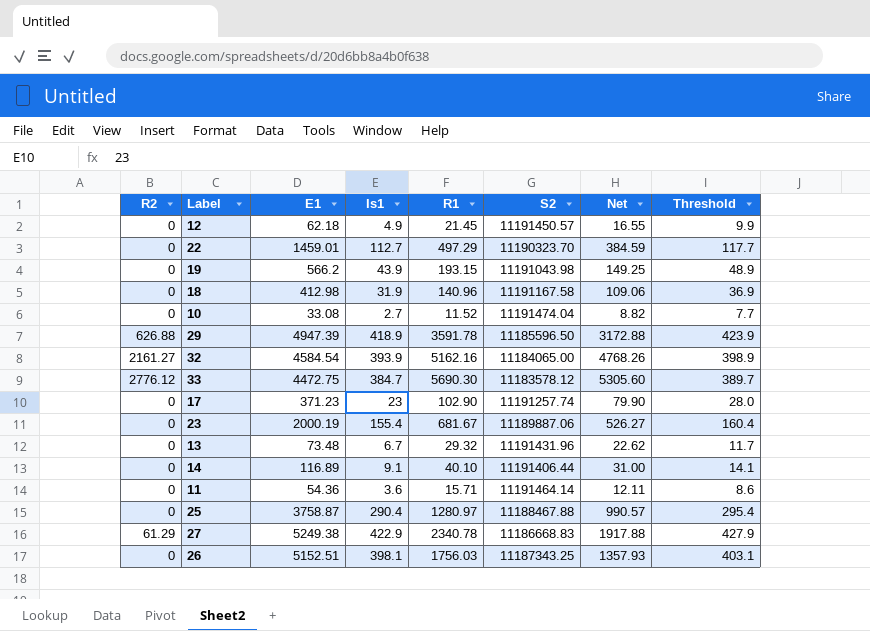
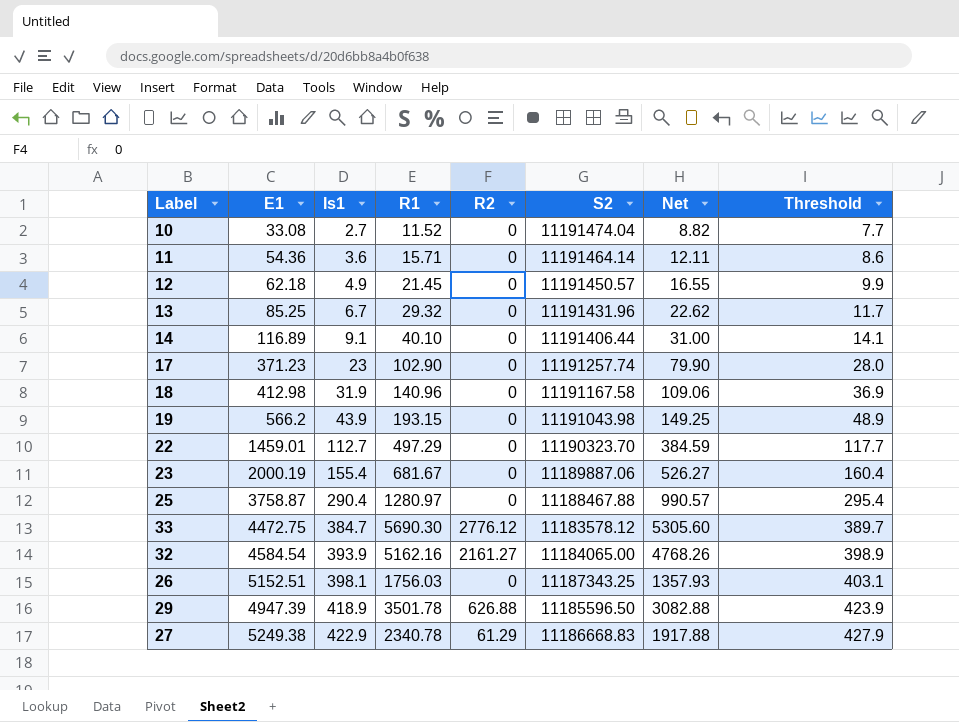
row order: none -> Is1 ascending
column R2 | position: 1 -> 5
13 | E1: 73.48 -> 85.25
29 | R1: 3591.78 -> 3501.78
29 | Net: 3172.88 -> 3082.88

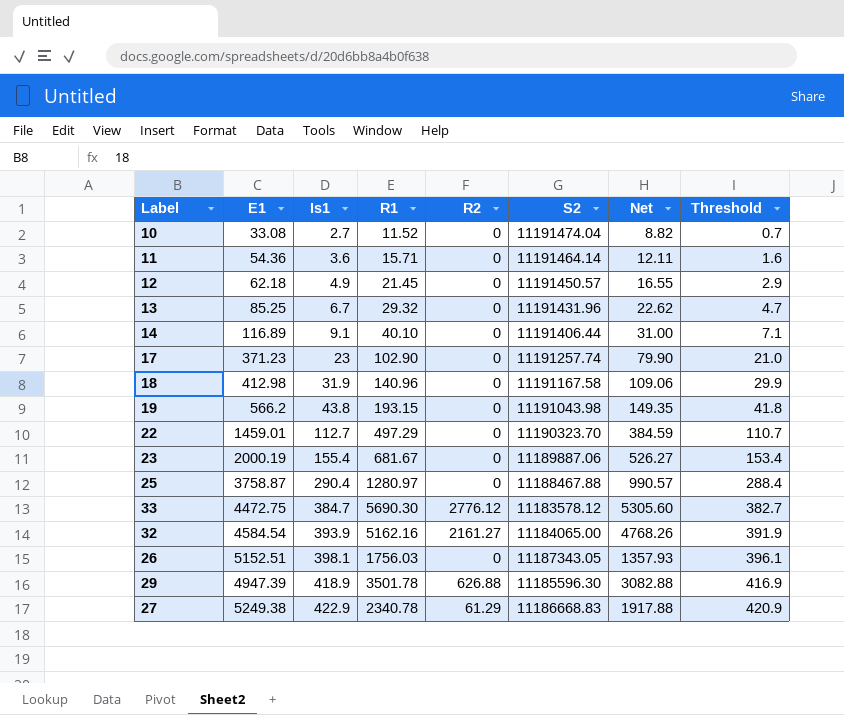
column Threshold | formula: [Is1] + 5 -> [Is1] - 2
19 | Is1: 43.9 -> 43.8
19 | Net: 149.25 -> 149.35
26 | S2: 11187343.25 -> 11187343.05
29 | S2: 11185596.50 -> 11185596.30

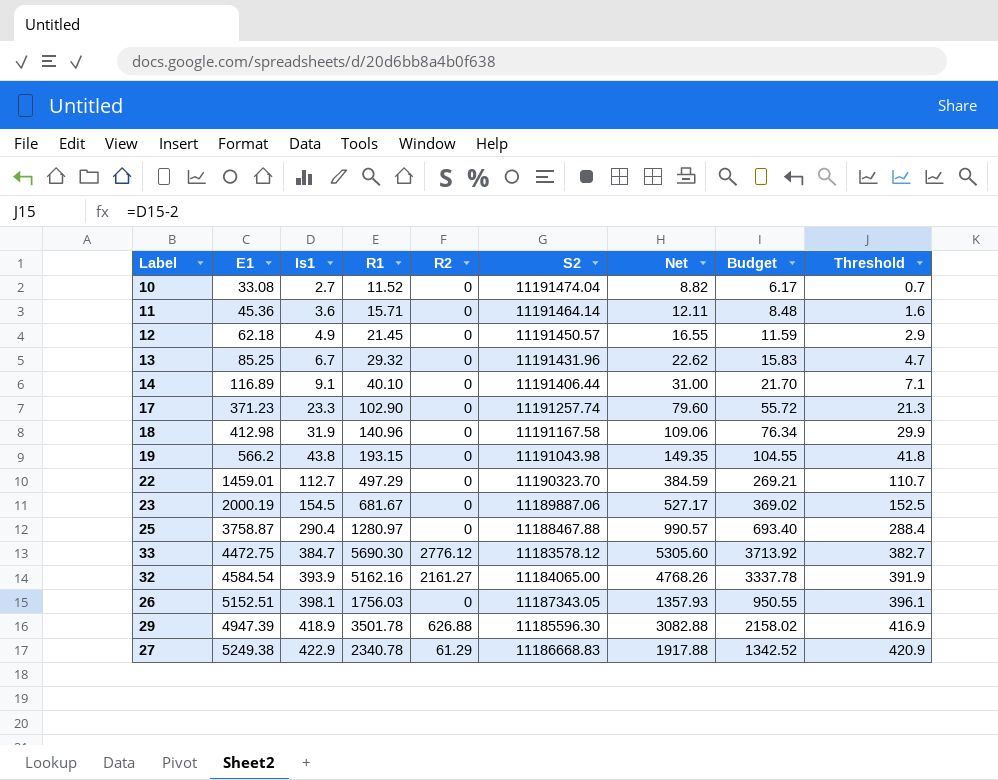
column Budget | formula: none -> [Net] * 0.7
11 | E1: 54.36 -> 45.36
17 | Is1: 23 -> 23.3
17 | Net: 79.90 -> 79.60
17 | Threshold: 21.0 -> 21.3
23 | Is1: 155.4 -> 154.5
23 | Net: 526.27 -> 527.17
23 | Threshold: 153.4 -> 152.5

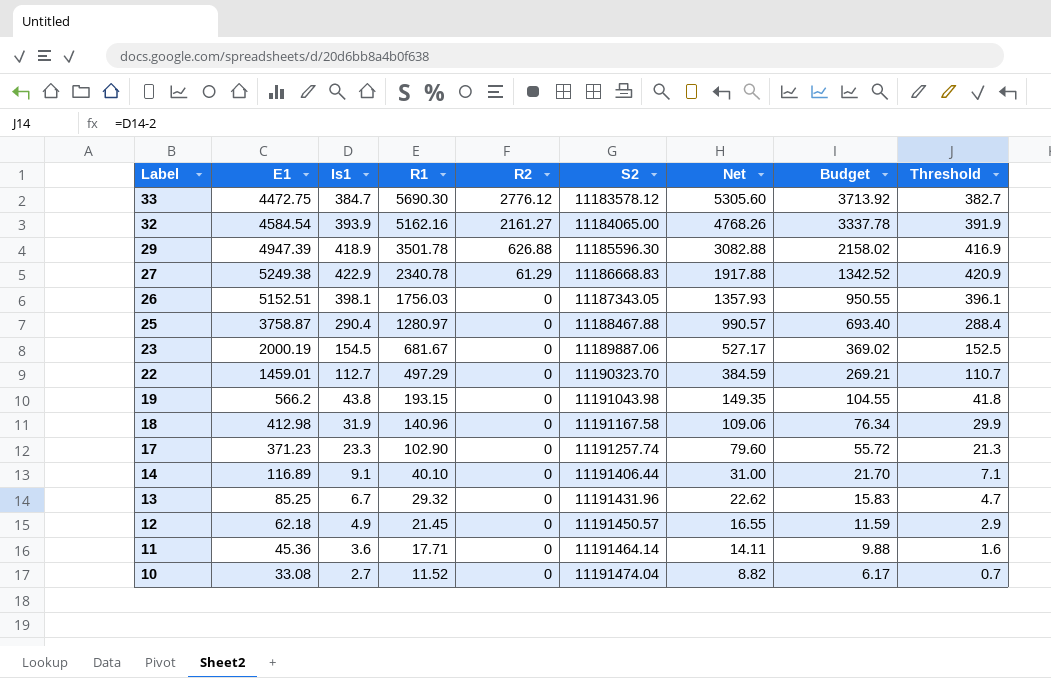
row order: Is1 ascending -> Label descending
11 | R1: 15.71 -> 17.71
11 | Net: 12.11 -> 14.11
11 | Budget: 8.48 -> 9.88

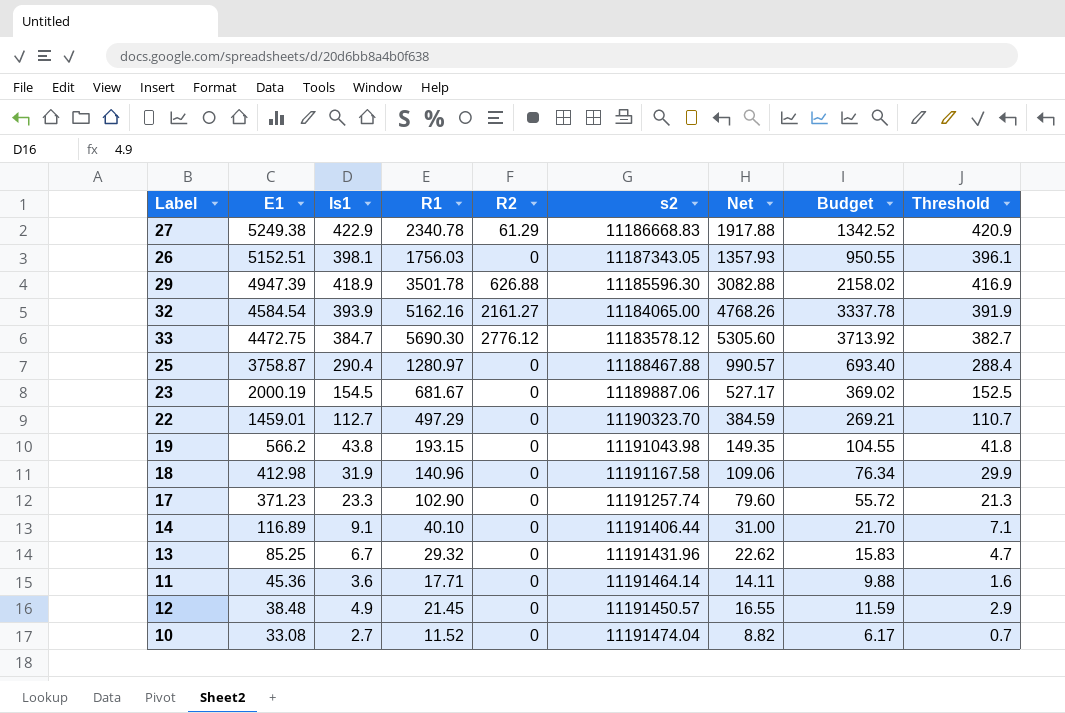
row order: Label descending -> E1 descending
column name: S2 -> s2
12 | E1: 62.18 -> 38.48

